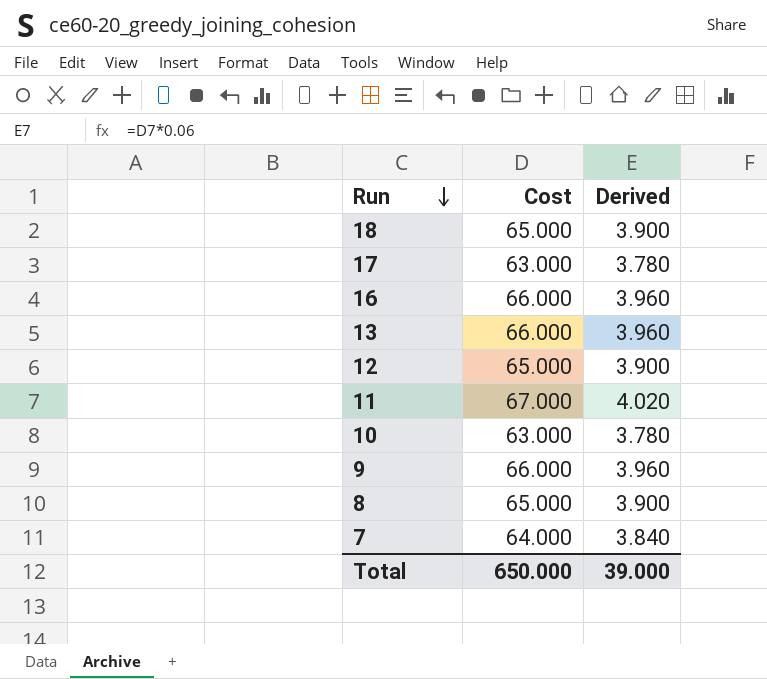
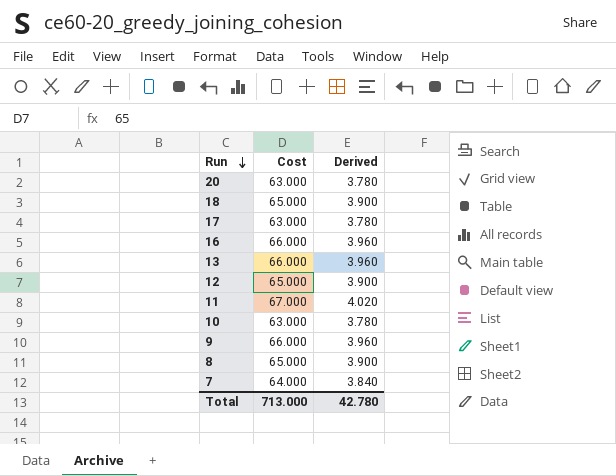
row 20: none -> 63.000 | 3.780
Total | Cost: 650.000 -> 713.000
Total | Derived: 39.000 -> 42.780

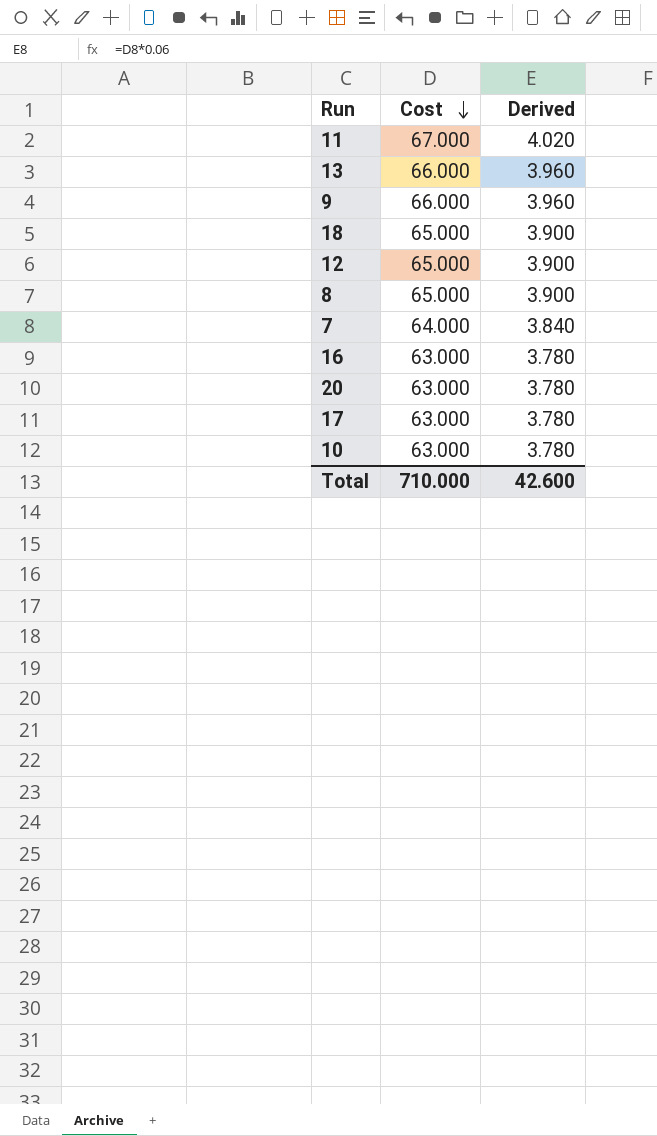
row order: Run descending -> Cost descending
16 | Cost: 66.000 -> 63.000
16 | Derived: 3.960 -> 3.780
Total | Cost: 713.000 -> 710.000
Total | Derived: 42.780 -> 42.600

